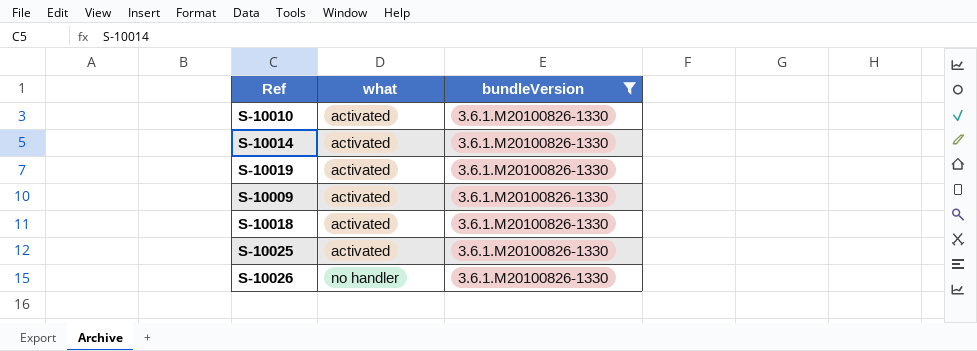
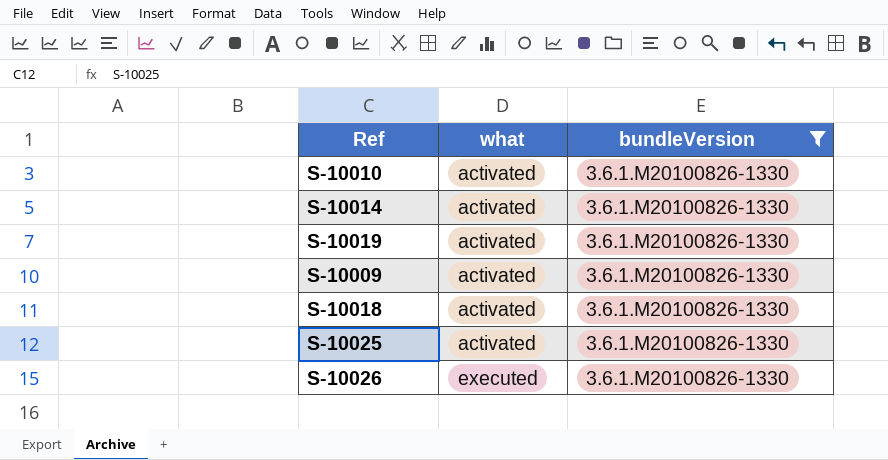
S-10026 | what: no handler -> executed

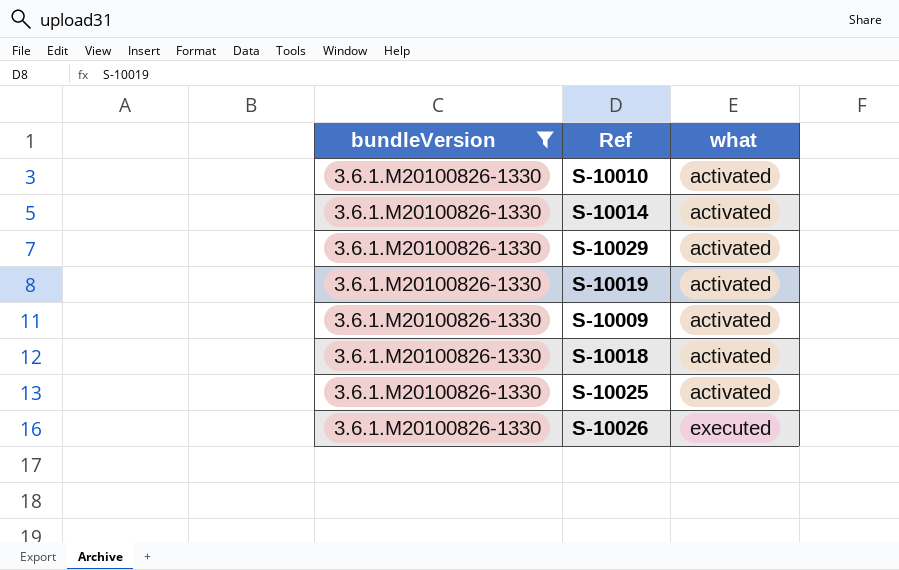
column bundleVersion | position: 3 -> 1
row S-10029: none -> 3.6.1.M20100826-1330 | activated

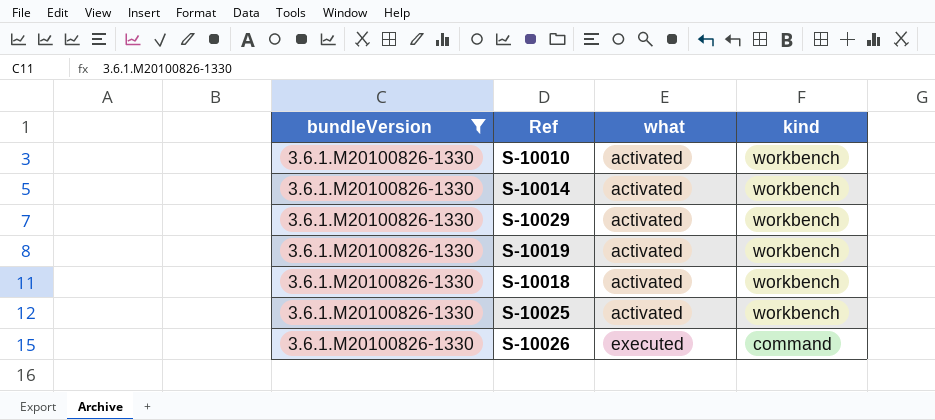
column kind | position: none -> 4
row S-10009: 3.6.1.M20100826-1330 | activated -> none

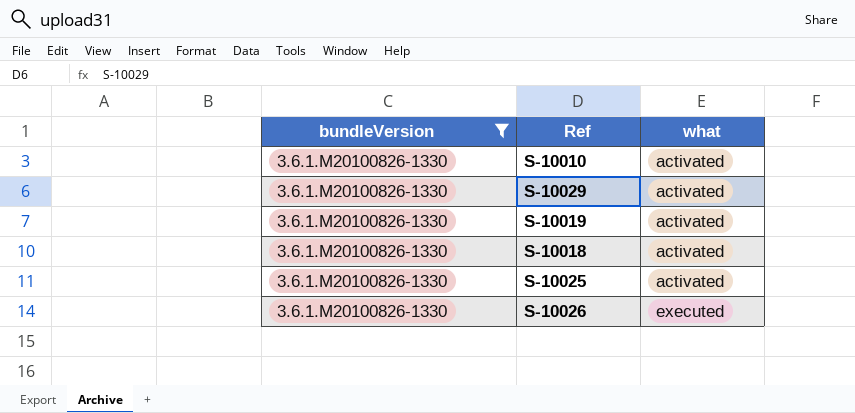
column kind | position: 4 -> none
row S-10014: 3.6.1.M20100826-1330 | activated | workbench -> none

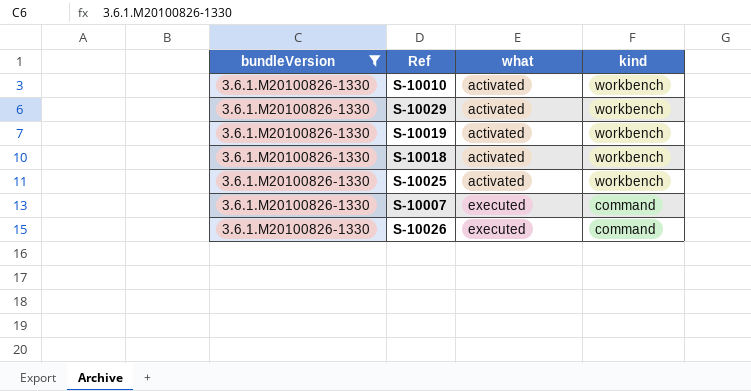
column kind | position: none -> 4
row S-10007: none -> 3.6.1.M20100826-1330 | executed | command

